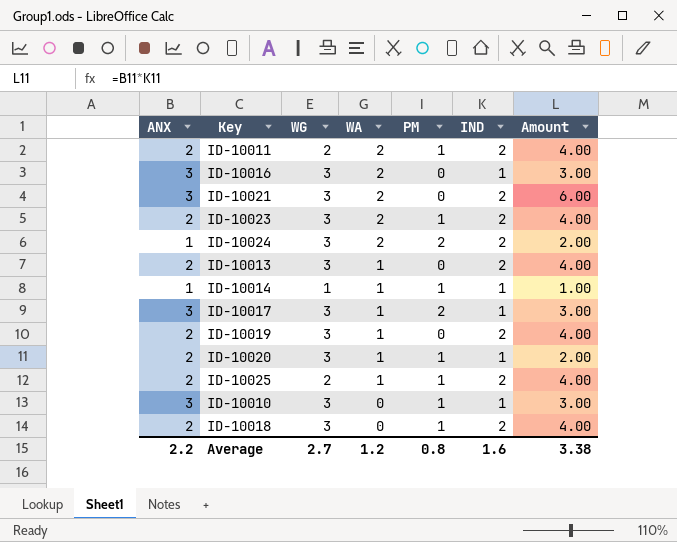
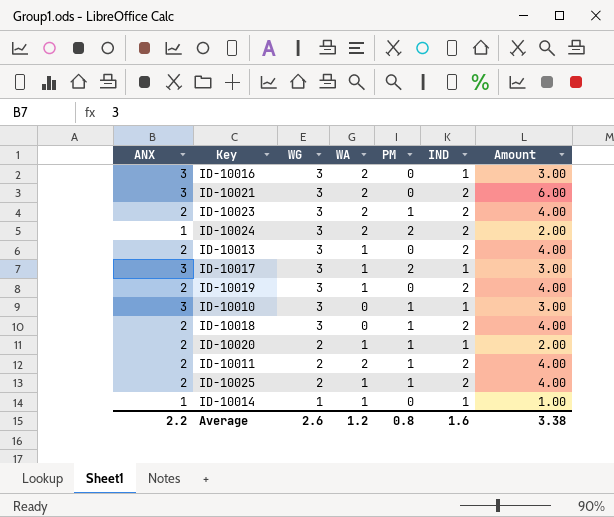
row order: WA descending -> WG descending
ID-10020 | WG: 3 -> 2
ID-10014 | PM: 1 -> 0
Average | WG: 2.7 -> 2.6

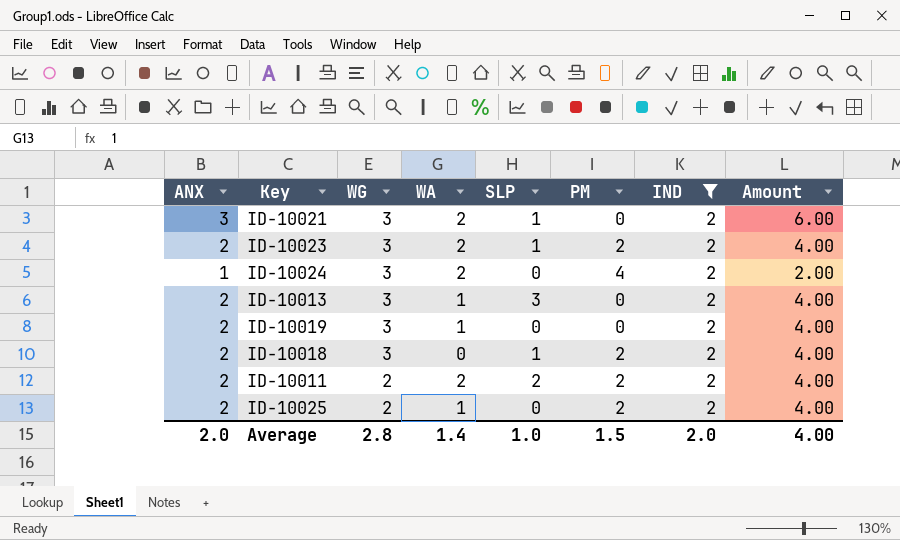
filter: none -> IND = 2
column SLP | position: none -> 5
ID-10023 | PM: 1 -> 2
ID-10024 | PM: 2 -> 4
ID-10018 | PM: 1 -> 2
ID-10011 | PM: 1 -> 2
ID-10025 | PM: 1 -> 2
Average | ANX: 2.2 -> 2.0
Average | WG: 2.6 -> 2.8
Average | WA: 1.2 -> 1.4
Average | PM: 0.8 -> 1.5
Average | IND: 1.6 -> 2.0
Average | Amount: 3.38 -> 4.00

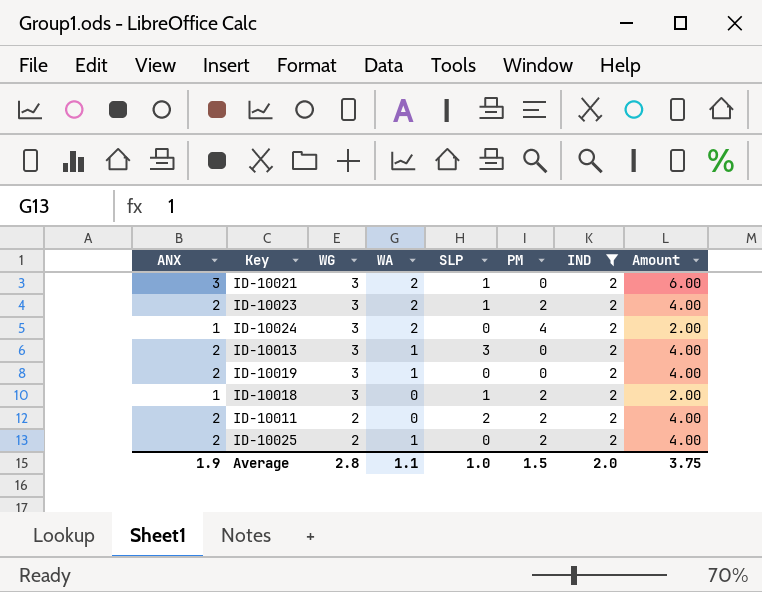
ID-10018 | ANX: 2 -> 1
ID-10018 | Amount: 4.00 -> 2.00
ID-10011 | WA: 2 -> 0
Average | ANX: 2.0 -> 1.9
Average | WA: 1.4 -> 1.1
Average | Amount: 4.00 -> 3.75

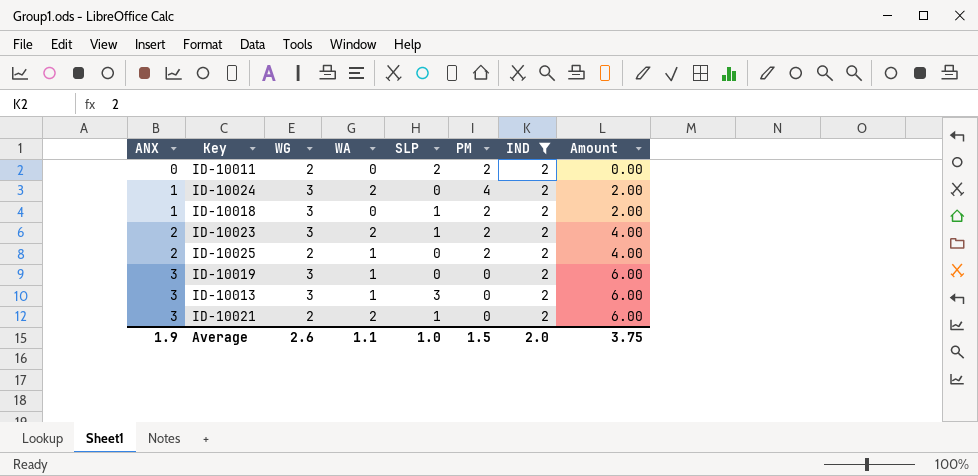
row order: WG descending -> ANX ascending
ID-10011 | ANX: 2 -> 0
ID-10011 | Amount: 4.00 -> 0.00
ID-10019 | ANX: 2 -> 3
ID-10019 | Amount: 4.00 -> 6.00
ID-10013 | ANX: 2 -> 3
ID-10013 | Amount: 4.00 -> 6.00
ID-10021 | WG: 3 -> 2
Average | WG: 2.8 -> 2.6

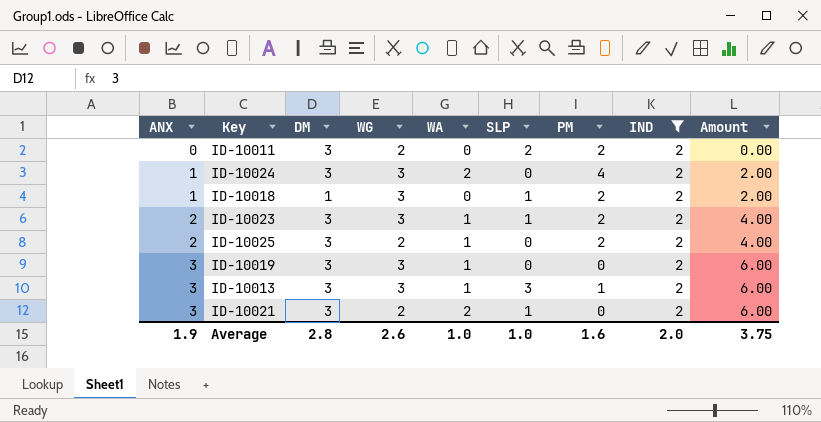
column DM | position: none -> 3
ID-10023 | WA: 2 -> 1
ID-10013 | PM: 0 -> 1
Average | WA: 1.1 -> 1.0
Average | PM: 1.5 -> 1.6

